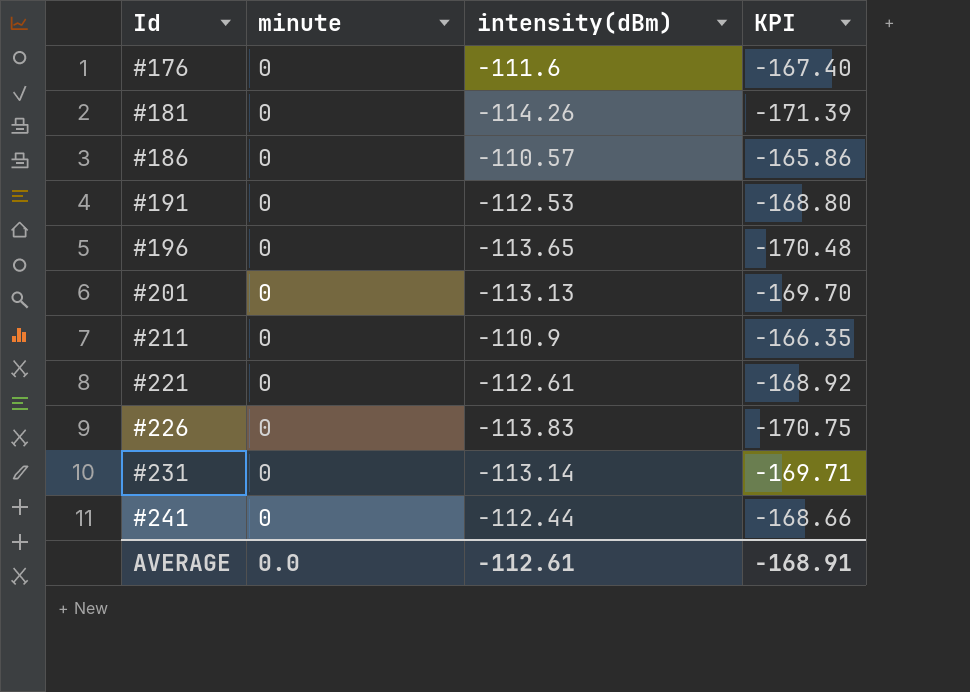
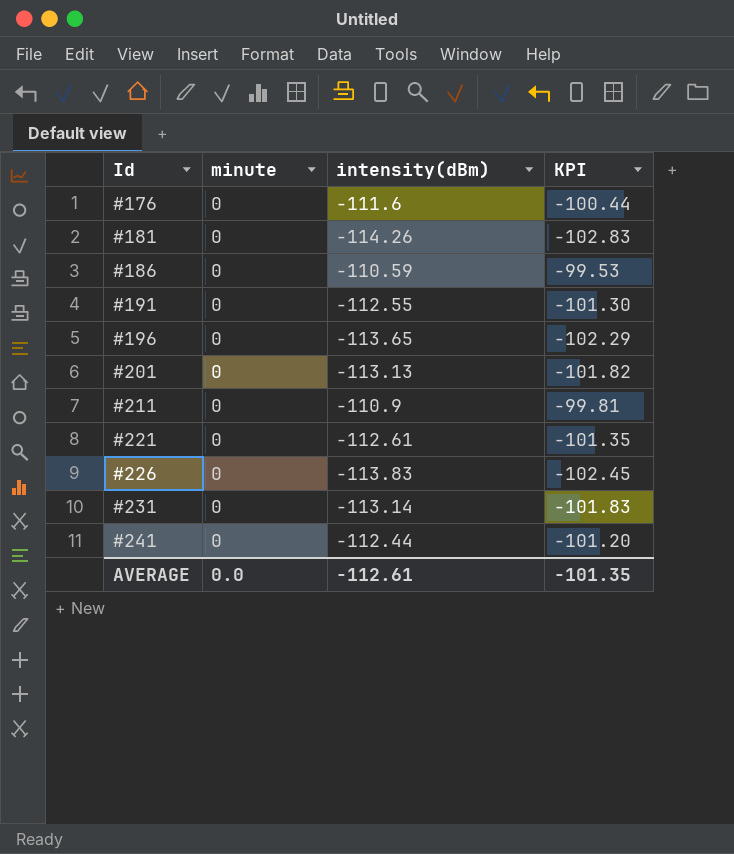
column KPI | formula: [intensity(dBm)] * 1.5 -> [intensity(dBm)] * 0.9
#186 | intensity(dBm): -110.57 -> -110.59
#191 | intensity(dBm): -112.53 -> -112.55
AVERAGE | KPI: -168.91 -> -101.35

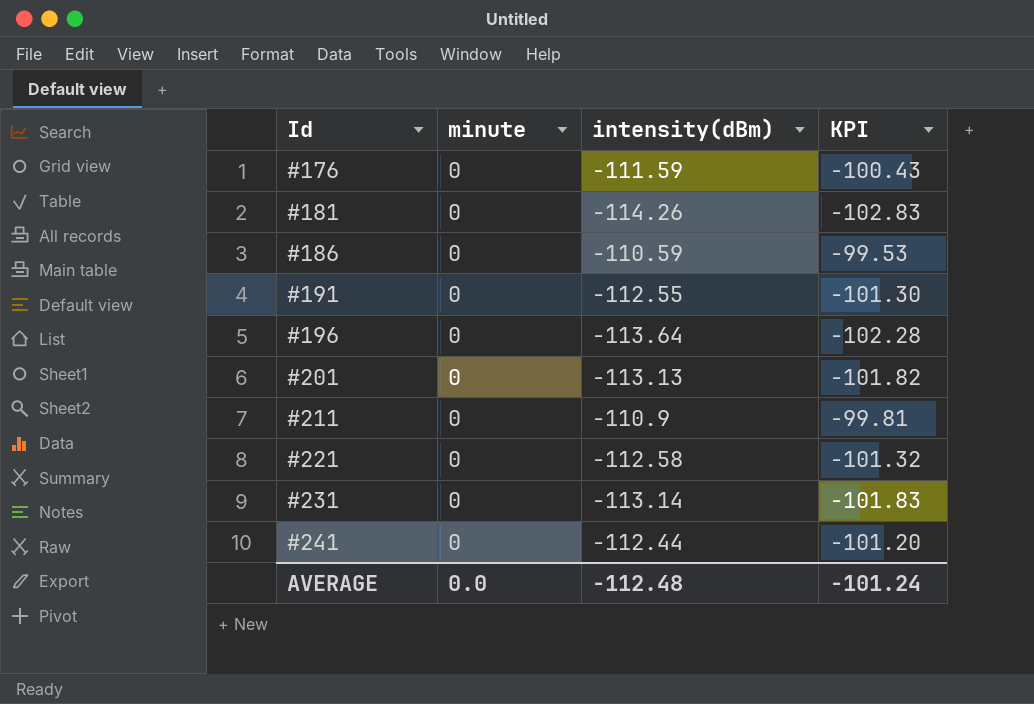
row #226: 0 | -113.83 | -102.45 -> none
#176 | intensity(dBm): -111.6 -> -111.59
#176 | KPI: -100.44 -> -100.43
#196 | intensity(dBm): -113.65 -> -113.64
#196 | KPI: -102.29 -> -102.28
#221 | intensity(dBm): -112.61 -> -112.58
#221 | KPI: -101.35 -> -101.32
AVERAGE | intensity(dBm): -112.61 -> -112.48
AVERAGE | KPI: -101.35 -> -101.24

